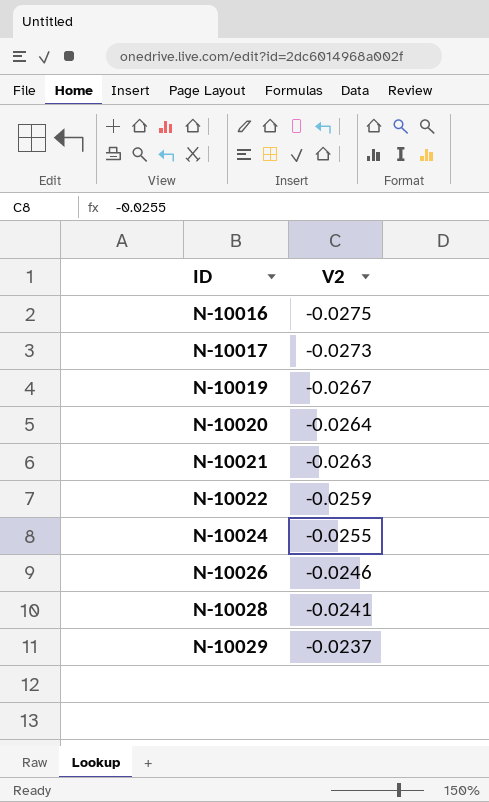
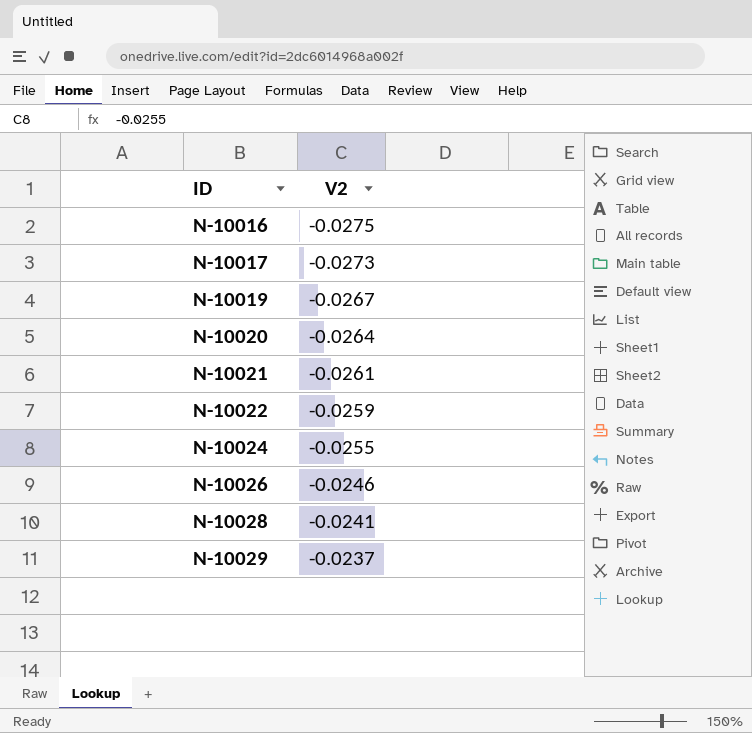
N-10021 | V2: -0.0263 -> -0.0261

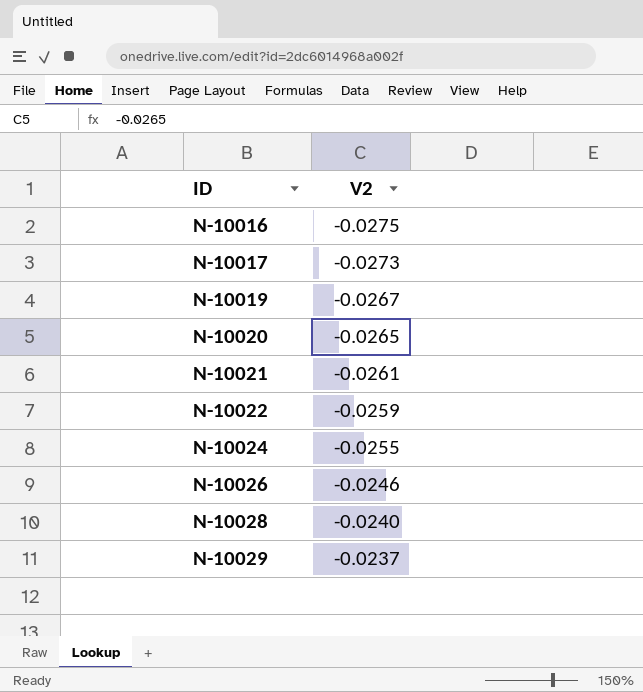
N-10020 | V2: -0.0264 -> -0.0265
N-10028 | V2: -0.0241 -> -0.0240

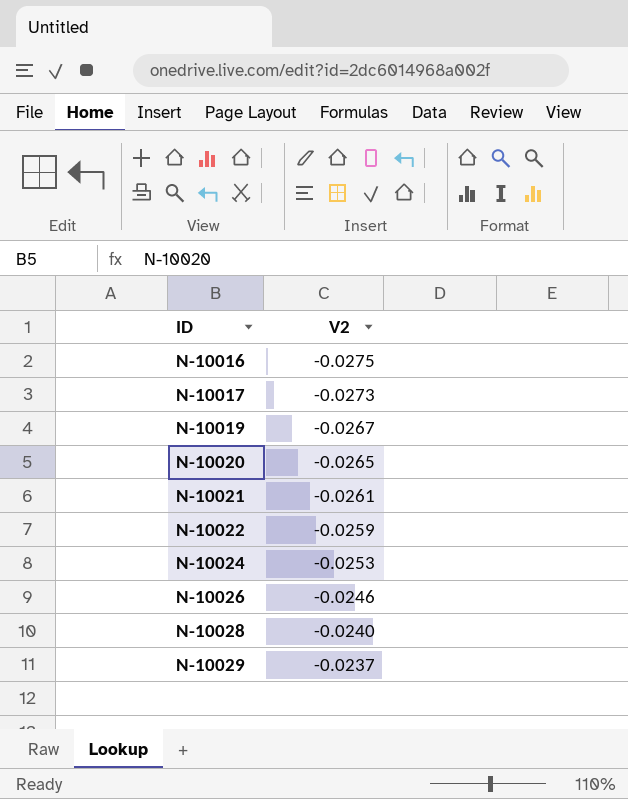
N-10024 | V2: -0.0255 -> -0.0253

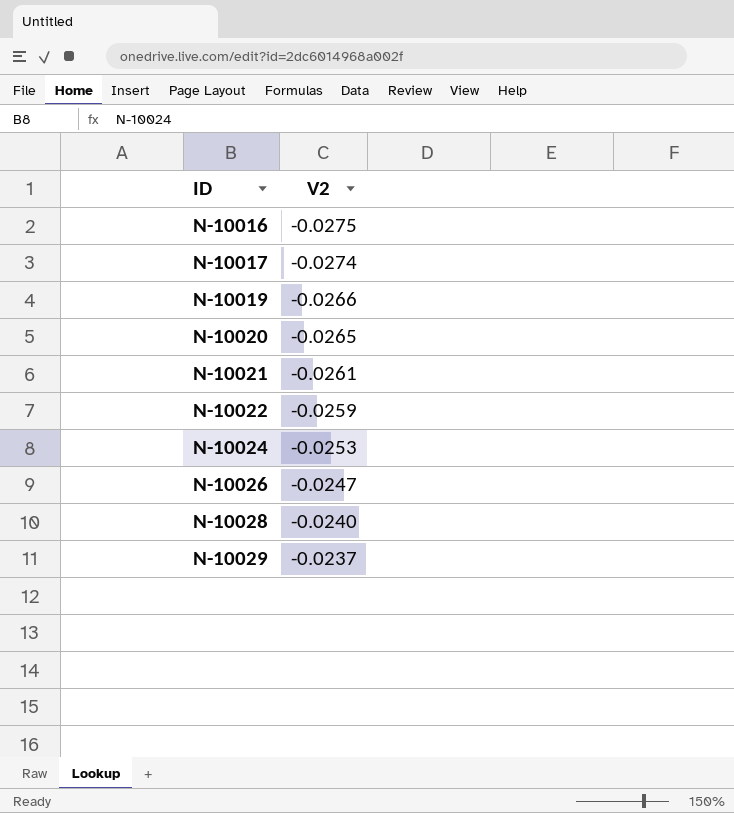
N-10017 | V2: -0.0273 -> -0.0274
N-10019 | V2: -0.0267 -> -0.0266
N-10026 | V2: -0.0246 -> -0.0247

